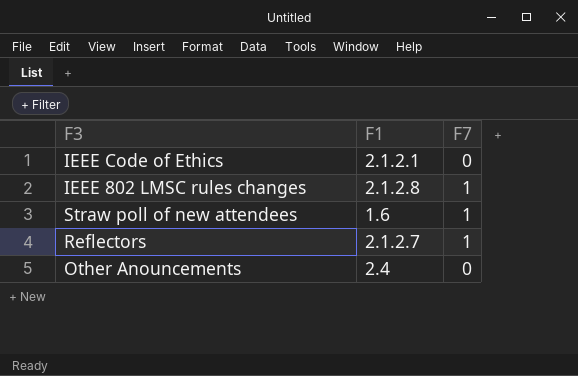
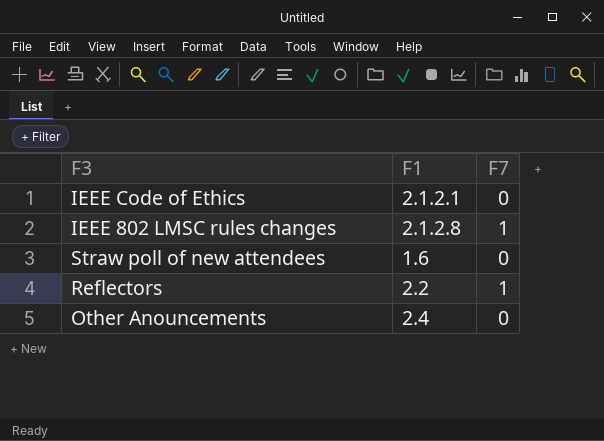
Straw poll of new attendees | F7: 1 -> 0
Reflectors | F1: 2.1.2.7 -> 2.2

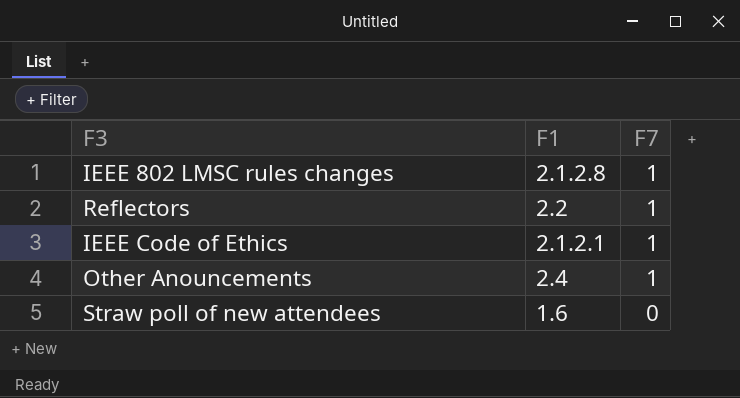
row order: none -> F7 descending
IEEE Code of Ethics | F7: 0 -> 1
Other Anouncements | F7: 0 -> 1

